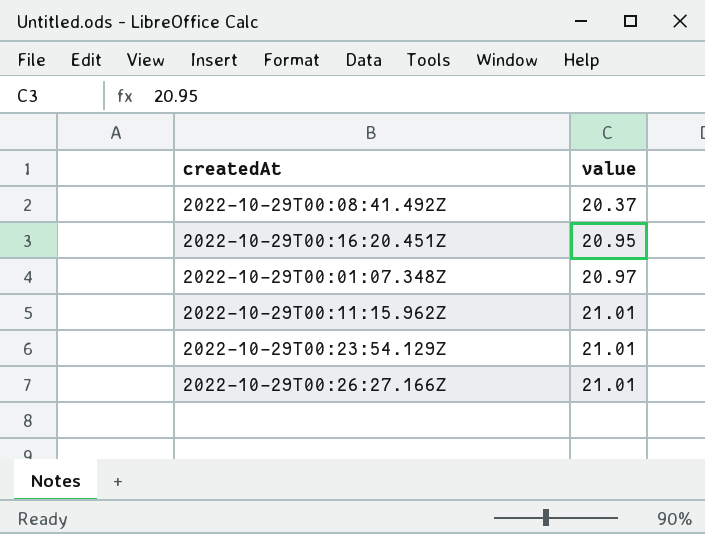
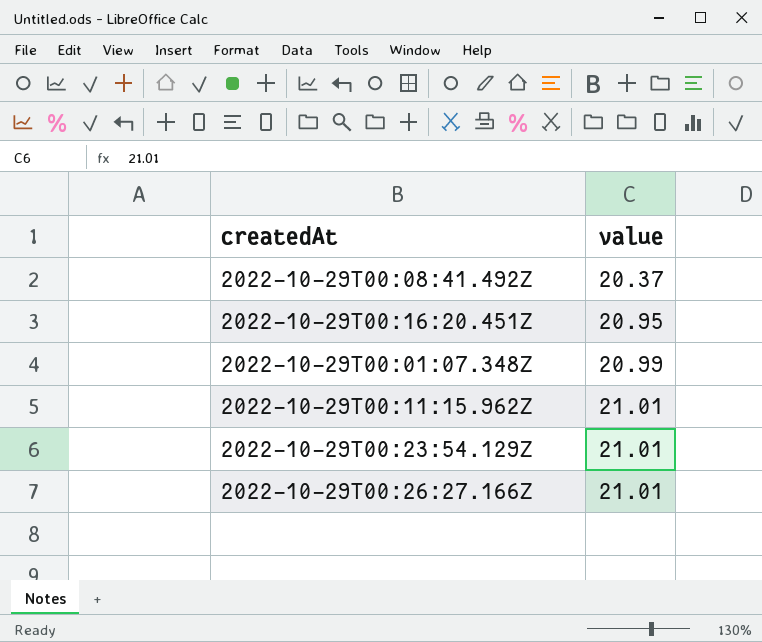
2022-10-29T00:01:07.348Z | value: 20.97 -> 20.99

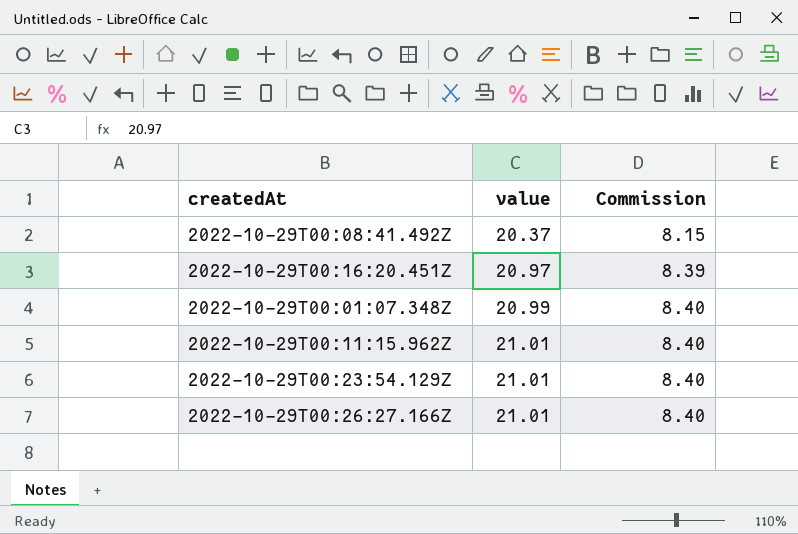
column Commission | formula: none -> [value] * 0.4
2022-10-29T00:16:20.451Z | value: 20.95 -> 20.97

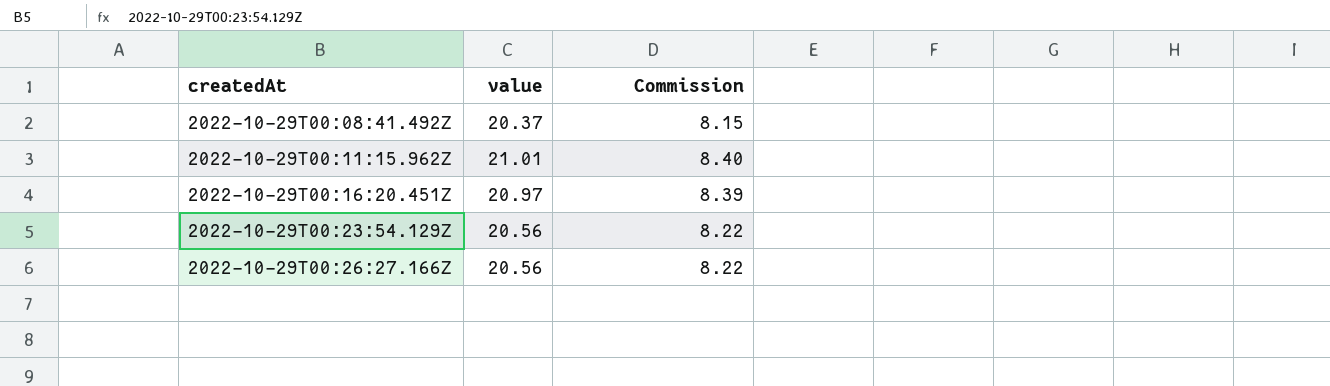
row order: value ascending -> createdAt ascending
row 2022-10-29T00:01:07.348Z: 20.99 | 8.40 -> none
2022-10-29T00:23:54.129Z | value: 21.01 -> 20.56
2022-10-29T00:23:54.129Z | Commission: 8.40 -> 8.22
2022-10-29T00:26:27.166Z | value: 21.01 -> 20.56
2022-10-29T00:26:27.166Z | Commission: 8.40 -> 8.22

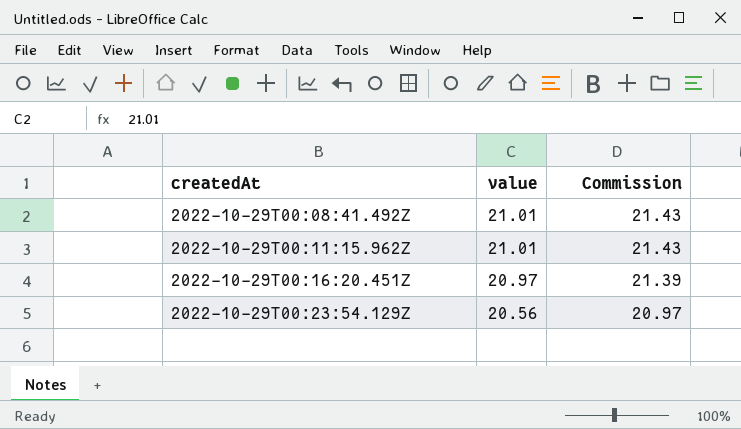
column Commission | formula: [value] * 0.4 -> [value] * 1.02
row 2022-10-29T00:26:27.166Z: 20.56 | 8.22 -> none
2022-10-29T00:08:41.492Z | value: 20.37 -> 21.01

